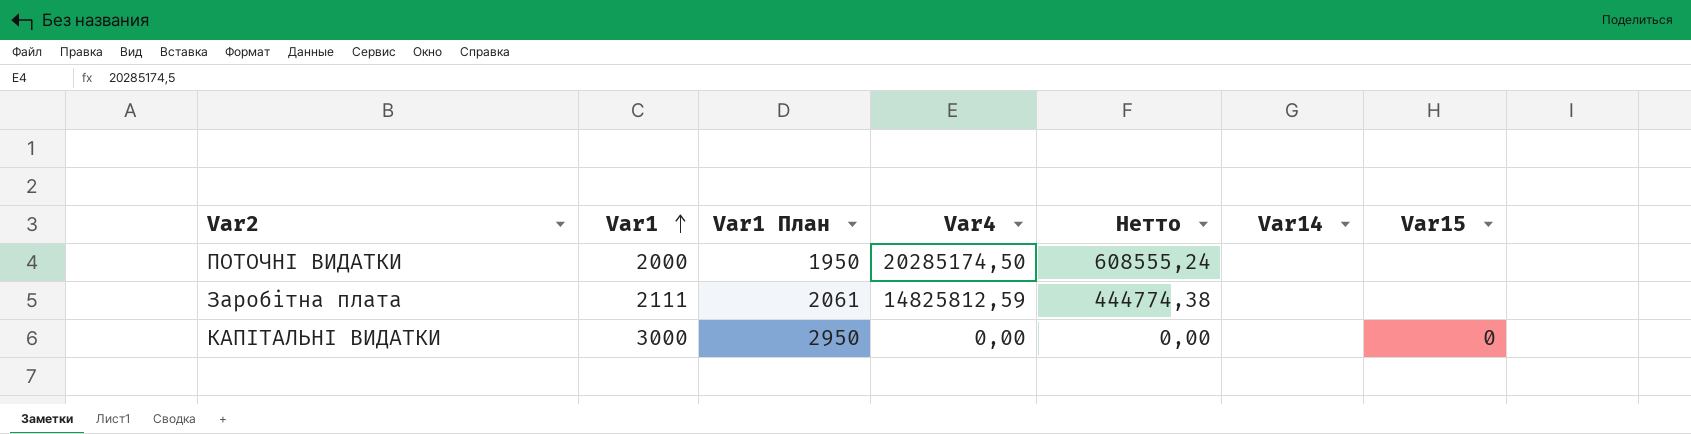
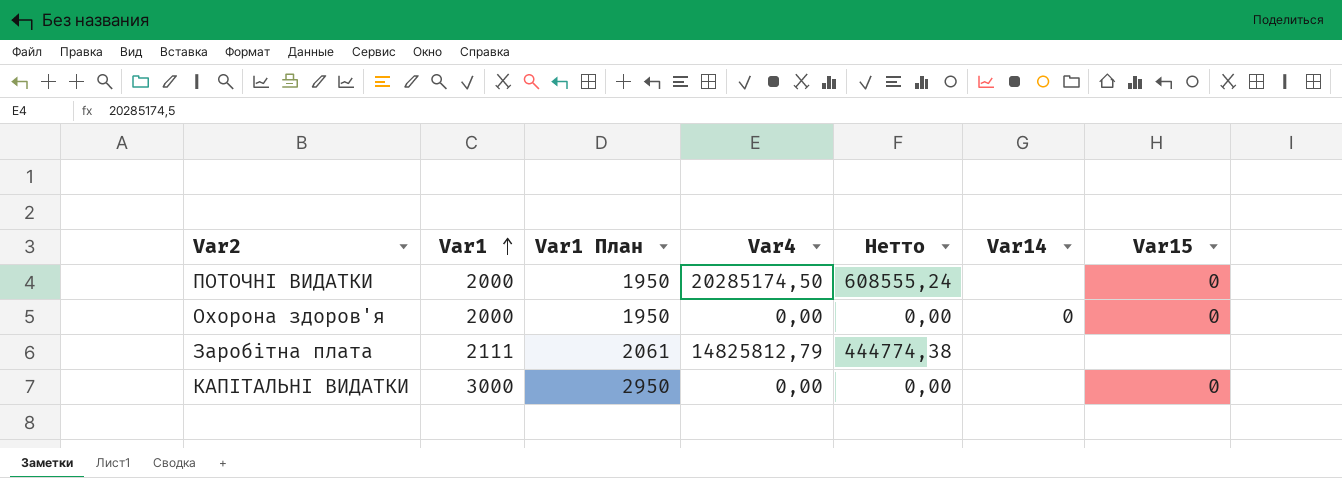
ПОТОЧНІ ВИДАТКИ | Var15: none -> 0
row Охорона здоров'я: none -> 2000 | 1950 | 0,00 | 0,00 | 0 | 0
Заробітна плата | Var4: 14825812,59 -> 14825812,79

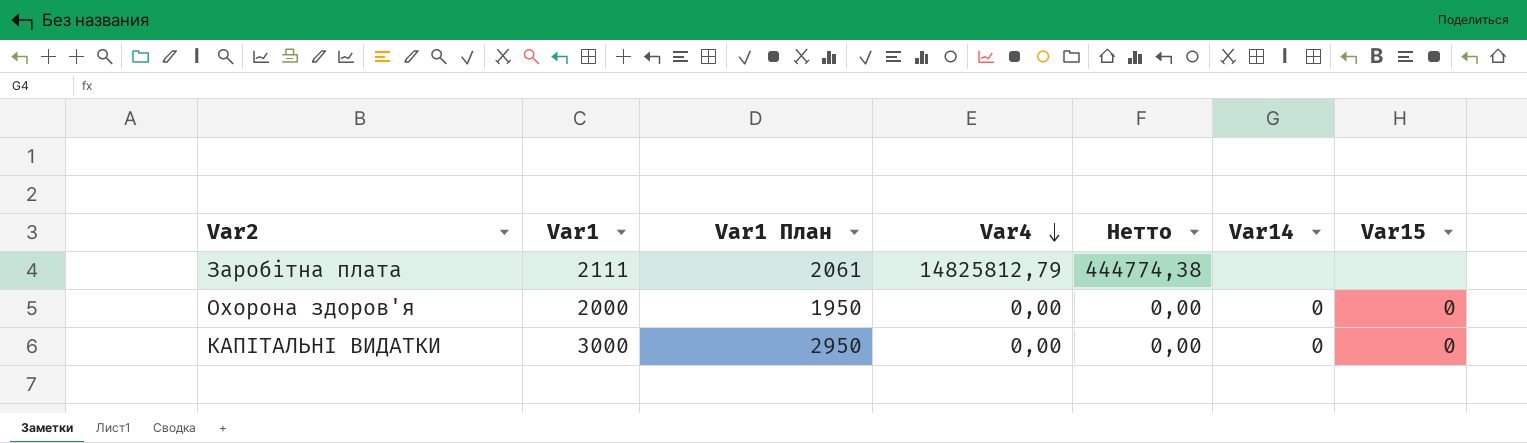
row order: Var1 ascending -> Var4 descending
row ПОТОЧНІ ВИДАТКИ: 2000 | 1950 | 20285174,50 | 608555,24 | none | 0 -> none
КАПІТАЛЬНІ ВИДАТКИ | Var14: none -> 0

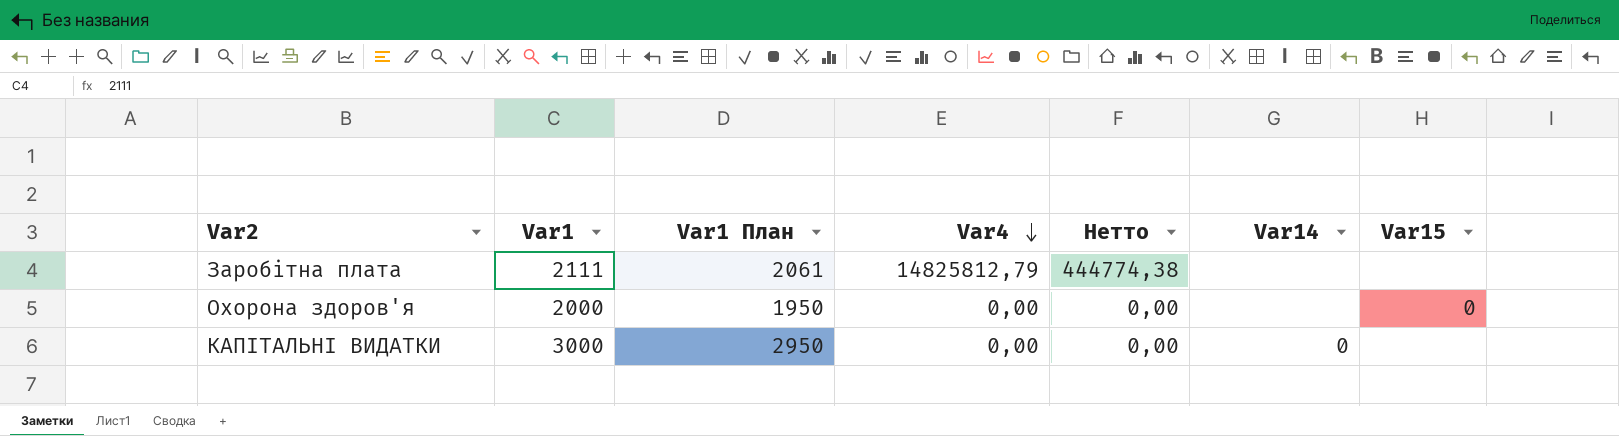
Охорона здоров'я | Var14: 0 -> none
КАПІТАЛЬНІ ВИДАТКИ | Var15: 0 -> none

